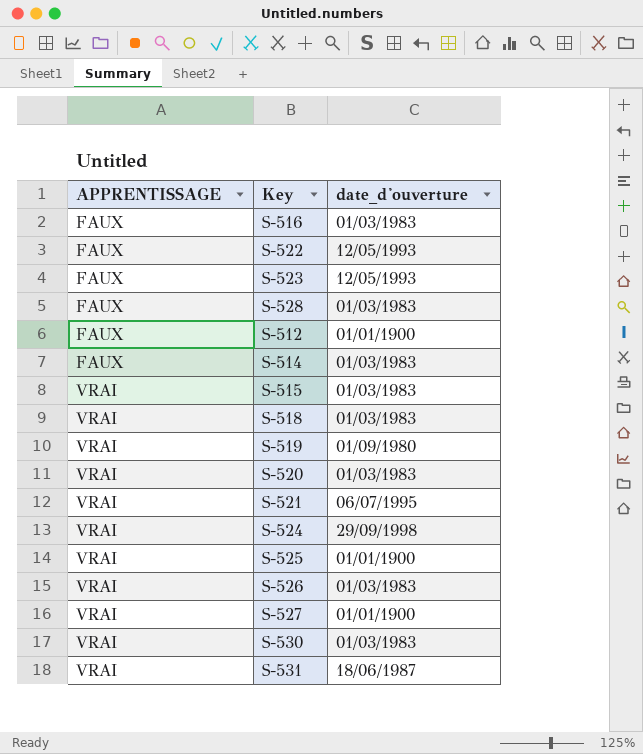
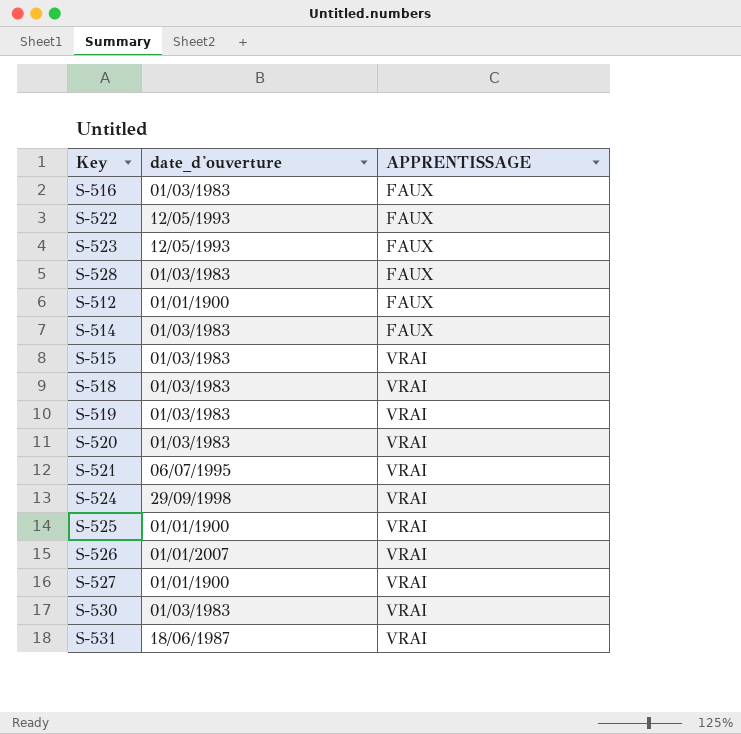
column APPRENTISSAGE | position: 1 -> 3
S-519 | date_d'ouverture: 01/09/1980 -> 01/03/1983
S-526 | date_d'ouverture: 01/03/1983 -> 01/01/2007

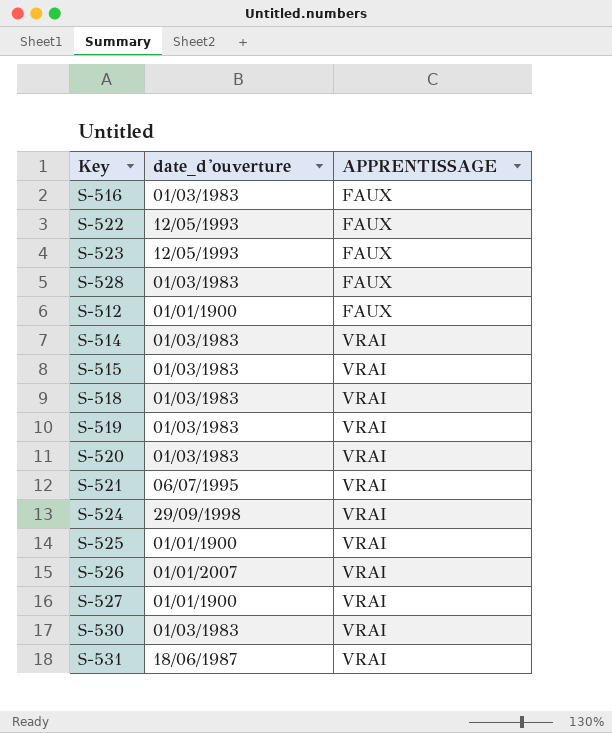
S-514 | APPRENTISSAGE: FAUX -> VRAI

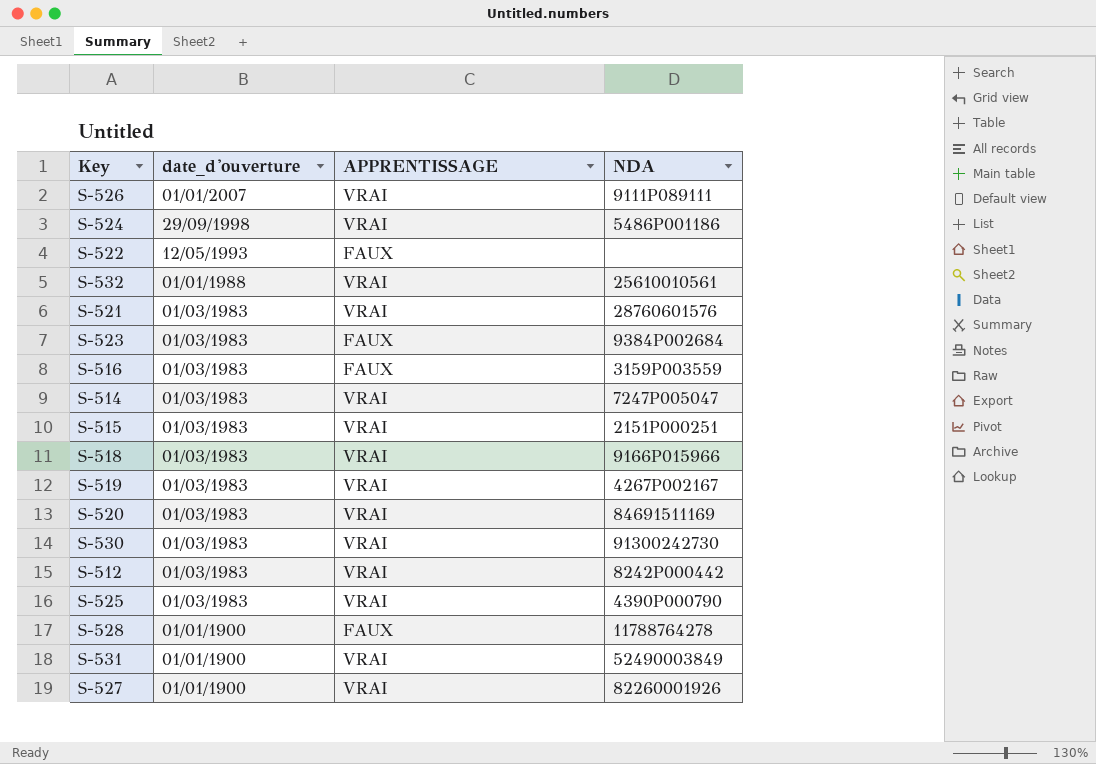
row order: APPRENTISSAGE ascending -> date_d'ouverture descending
column NDA | position: none -> 4
row S-532: none -> 01/01/1988 | VRAI | 25610010561
S-521 | date_d'ouverture: 06/07/1995 -> 01/03/1983
S-523 | date_d'ouverture: 12/05/1993 -> 01/03/1983
S-512 | date_d'ouverture: 01/01/1900 -> 01/03/1983
S-512 | APPRENTISSAGE: FAUX -> VRAI
S-525 | date_d'ouverture: 01/01/1900 -> 01/03/1983
S-528 | date_d'ouverture: 01/03/1983 -> 01/01/1900
S-531 | date_d'ouverture: 18/06/1987 -> 01/01/1900

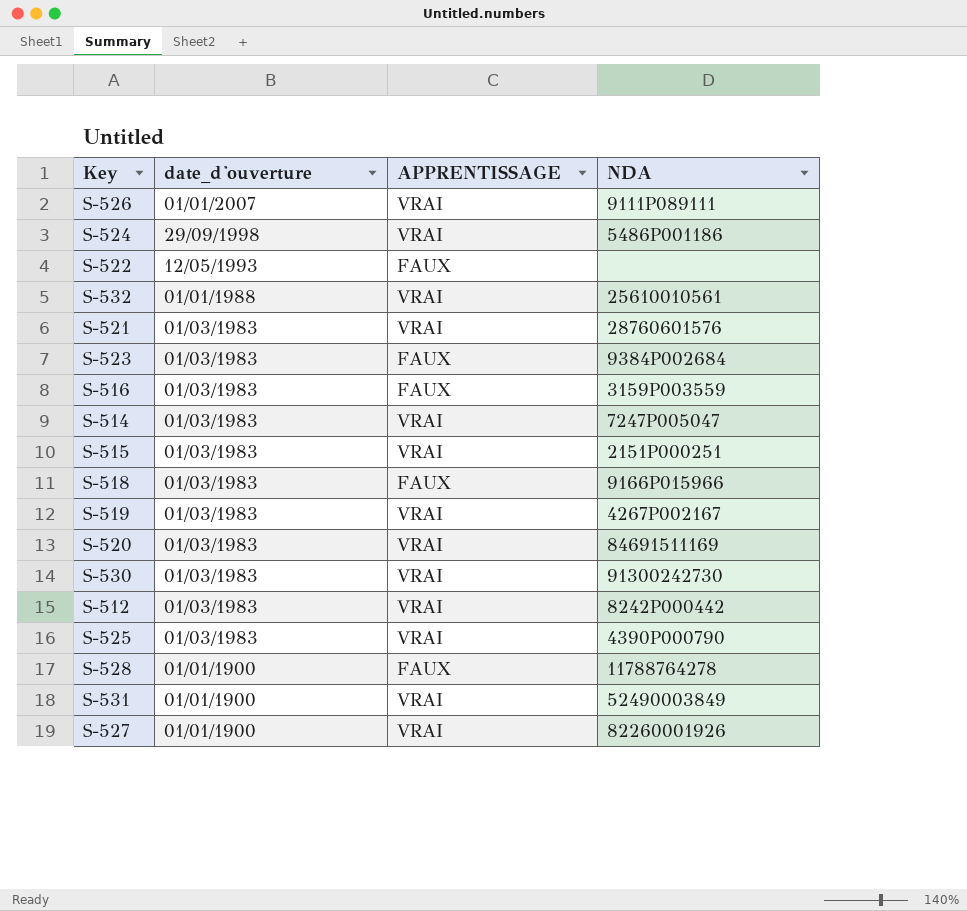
S-518 | APPRENTISSAGE: VRAI -> FAUX

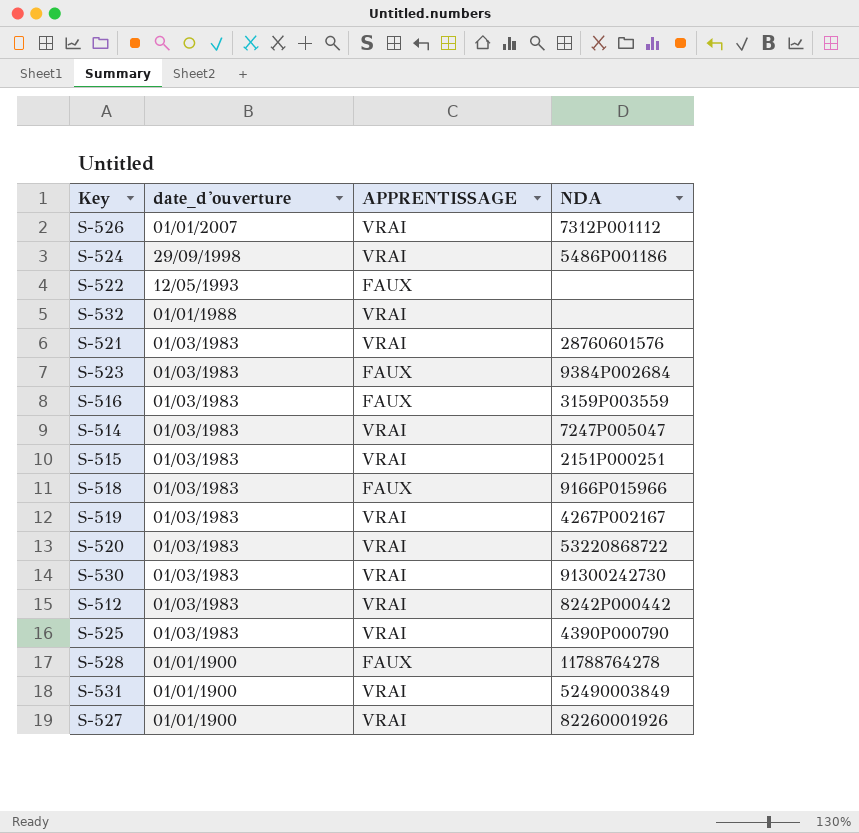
S-526 | NDA: 9111P089111 -> 7312P001112
S-532 | NDA: 25610010561 -> none
S-520 | NDA: 84691511169 -> 53220868722

